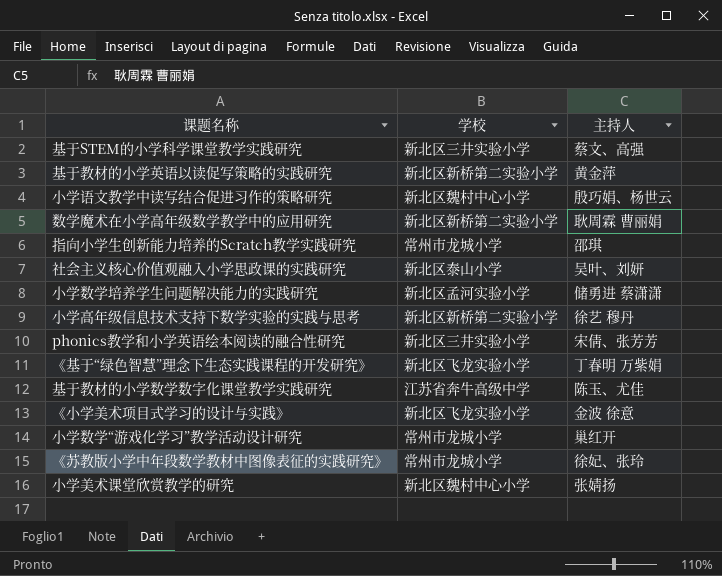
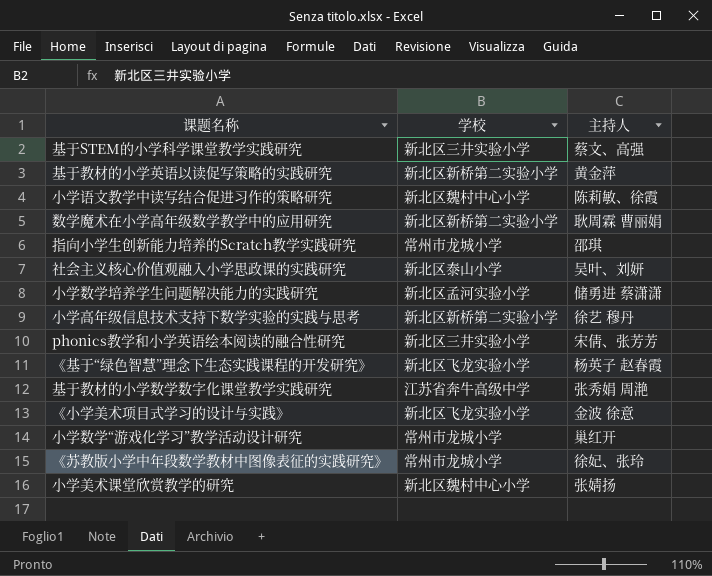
小学语文教学中读写结合促进习作的策略研究 | 主持人: 殷巧娟、杨世云 -> 陈莉敏、徐霞
《基于“绿色智慧”理念下生态实践课程的开发研究》 | 主持人: 丁春明 万紫娟 -> 杨英子 赵春霞
基于教材的小学数学数字化课堂教学实践研究 | 主持人: 陈玉、尤佳 -> 张秀娟 周滟

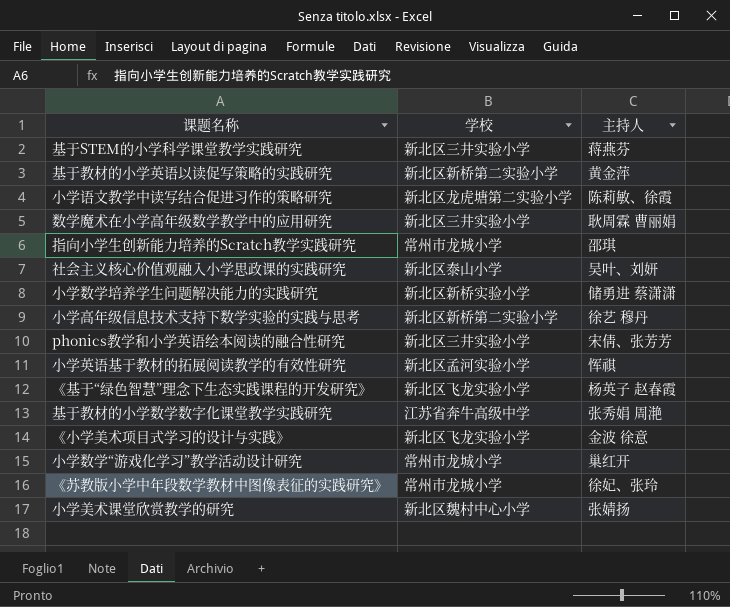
基于STEM的小学科学课堂教学实践研究 | 主持人: 蔡文、高强 -> 蒋燕芬
小学语文教学中读写结合促进习作的策略研究 | 学校: 新北区魏村中心小学 -> 新北区龙虎塘第二实验小学
数学魔术在小学高年级数学教学中的应用研究 | 学校: 新北区新桥第二实验小学 -> 新北区三井实验小学
小学数学培养学生问题解决能力的实践研究 | 学校: 新北区孟河实验小学 -> 新北区新桥实验小学
row 小学英语基于教材的拓展阅读教学的有效性研究: none -> 新北区孟河实验小学 | 恽祺

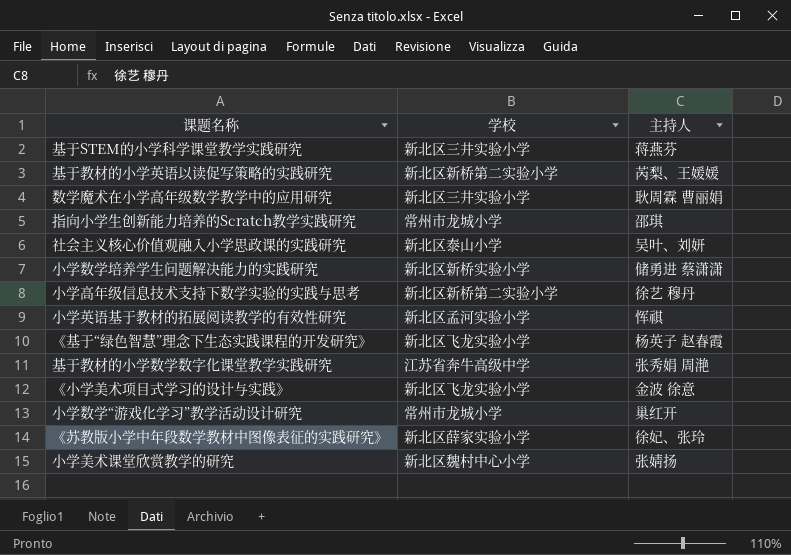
row 小学语文教学中读写结合促进习作的策略研究: 新北区龙虎塘第二实验小学 | 陈莉敏、徐霞 -> none
row phonics教学和小学英语绘本阅读的融合性研究: 新北区三井实验小学 | 宋倩、张芳芳 -> none
基于教材的小学英语以读促写策略的实践研究 | 主持人: 黄金萍 -> 芮梨、王媛媛
《苏教版小学中年段数学教材中图像表征的实践研究》 | 学校: 常州市龙城小学 -> 新北区薛家实验小学

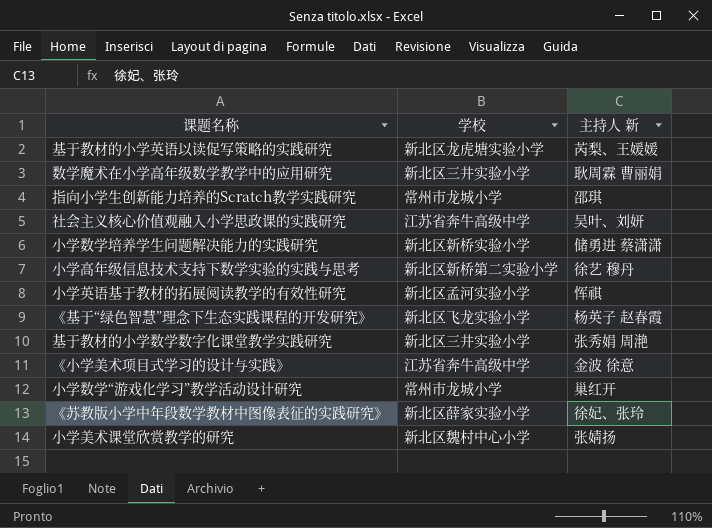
column name: 主持人 -> 主持人 新
row 基于STEM的小学科学课堂教学实践研究: 新北区三井实验小学 | 蒋燕芬 -> none
基于教材的小学英语以读促写策略的实践研究 | 学校: 新北区新桥第二实验小学 -> 新北区龙虎塘实验小学
社会主义核心价值观融入小学思政课的实践研究 | 学校: 新北区泰山小学 -> 江苏省奔牛高级中学
基于教材的小学数学数字化课堂教学实践研究 | 学校: 江苏省奔牛高级中学 -> 新北区三井实验小学
《小学美术项目式学习的设计与实践》 | 学校: 新北区飞龙实验小学 -> 江苏省奔牛高级中学

